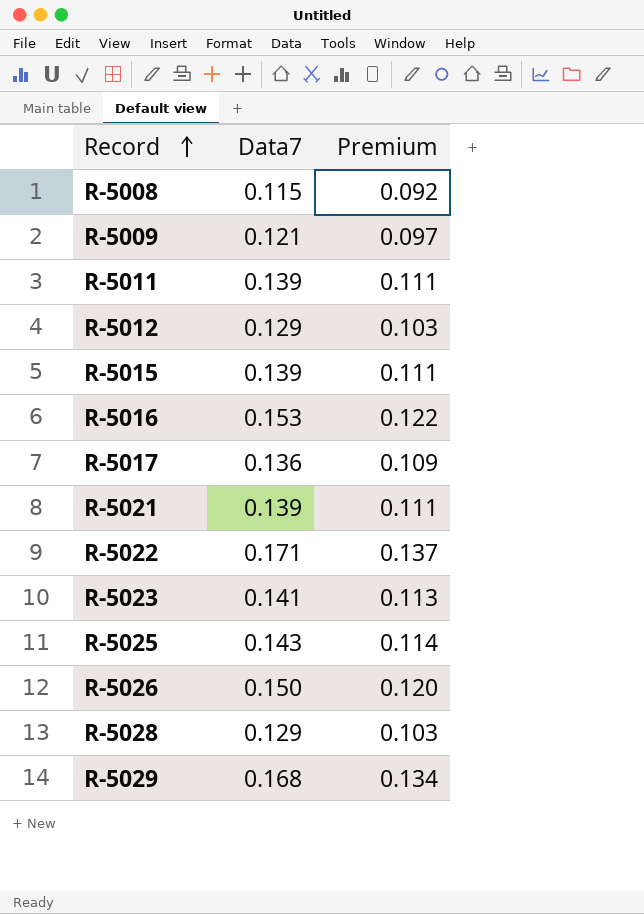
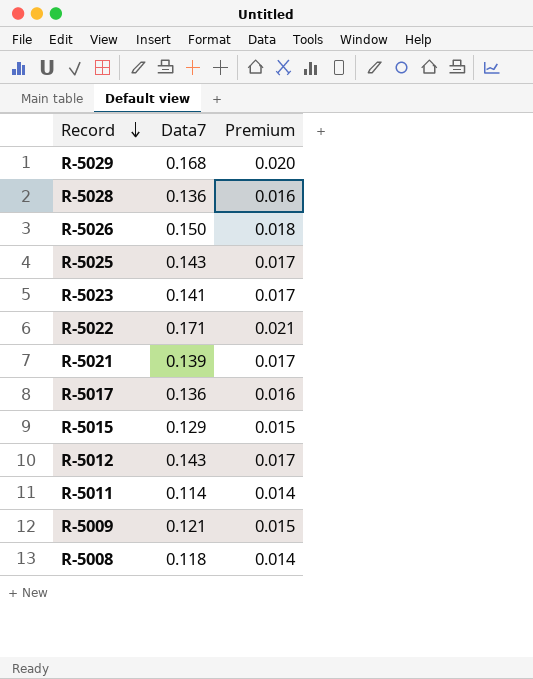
row order: Record ascending -> Record descending
column Premium | formula: [Data7] * 0.8 -> [Data7] * 0.12
row R-5016: 0.153 | 0.122 -> none
R-5028 | Data7: 0.129 -> 0.136
R-5015 | Data7: 0.139 -> 0.129
R-5012 | Data7: 0.129 -> 0.143
R-5011 | Data7: 0.139 -> 0.114
R-5008 | Data7: 0.115 -> 0.118

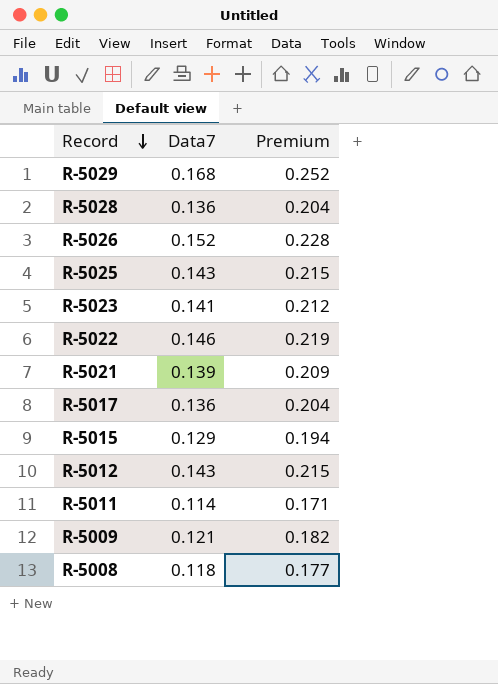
column Premium | formula: [Data7] * 0.12 -> [Data7] * 1.5
R-5026 | Data7: 0.150 -> 0.152
R-5022 | Data7: 0.171 -> 0.146

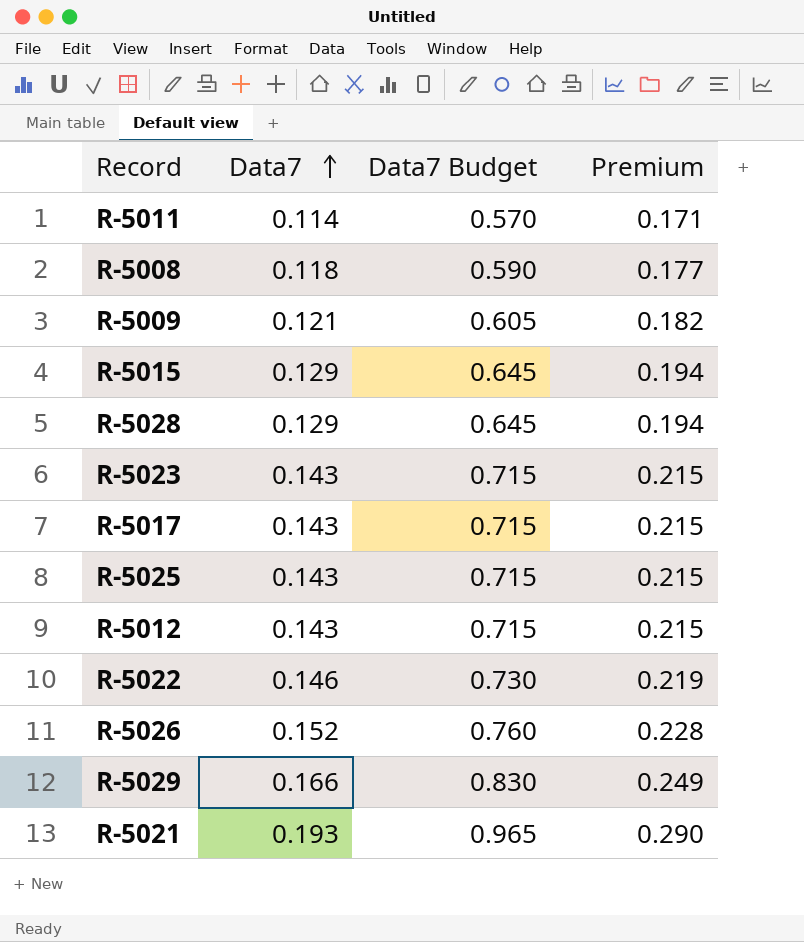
row order: Record descending -> Data7 ascending
column Data7 Budget | formula: none -> [Data7] * 5
R-5028 | Data7: 0.136 -> 0.129
R-5028 | Premium: 0.204 -> 0.194
R-5023 | Data7: 0.141 -> 0.143
R-5023 | Premium: 0.212 -> 0.215
R-5017 | Data7: 0.136 -> 0.143
R-5017 | Premium: 0.204 -> 0.215
R-5029 | Data7: 0.168 -> 0.166
R-5029 | Premium: 0.252 -> 0.249
R-5021 | Data7: 0.139 -> 0.193
R-5021 | Premium: 0.209 -> 0.290

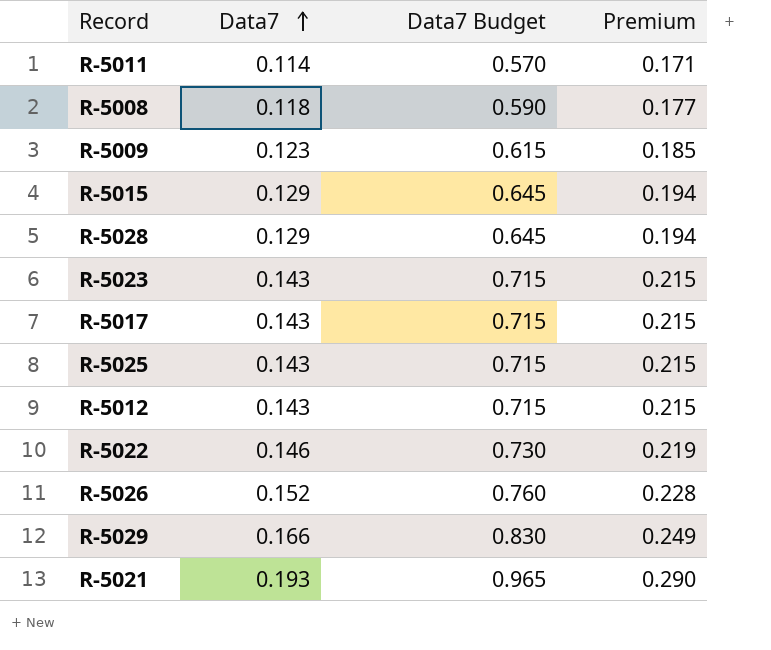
R-5009 | Data7: 0.121 -> 0.123
R-5009 | Data7 Budget: 0.605 -> 0.615
R-5009 | Premium: 0.182 -> 0.185

